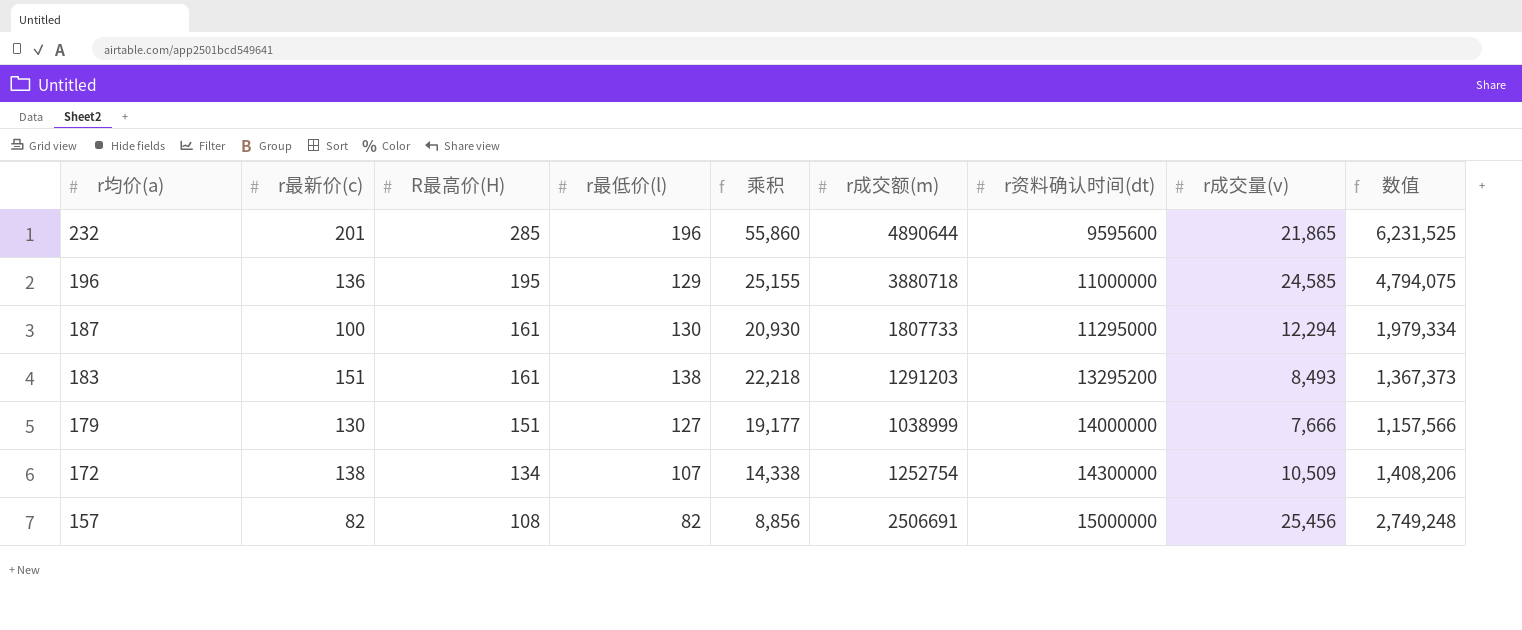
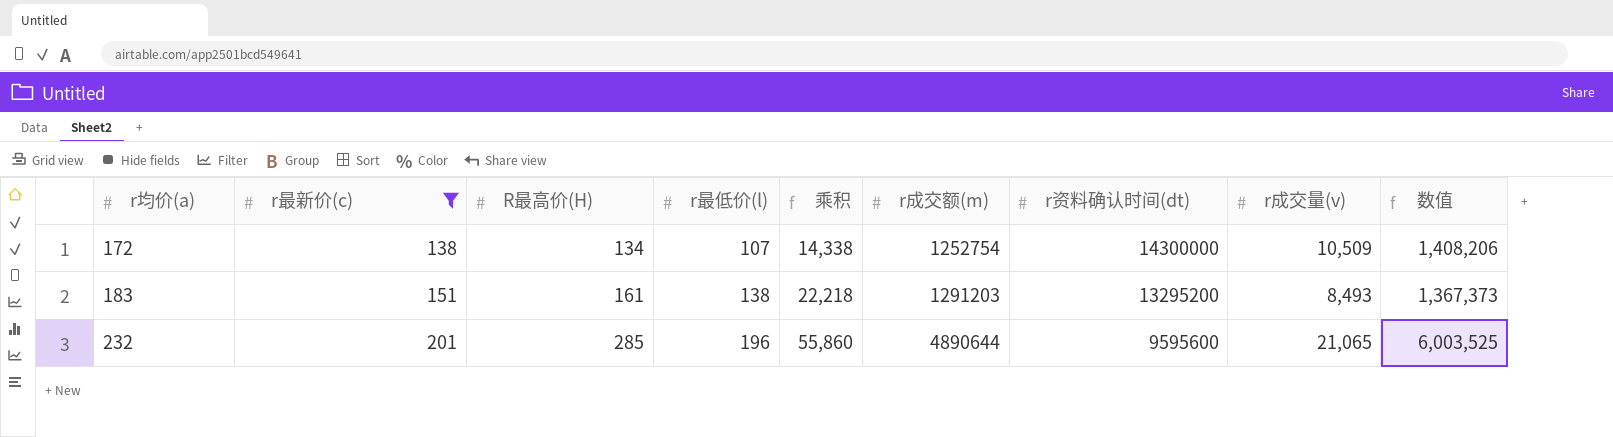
filter: none -> r最新价(c) >= 138
row order: r均价(a) descending -> r均价(a) ascending
232 | r成交量(v): 21,865 -> 21,065
232 | 数值: 6,231,525 -> 6,003,525

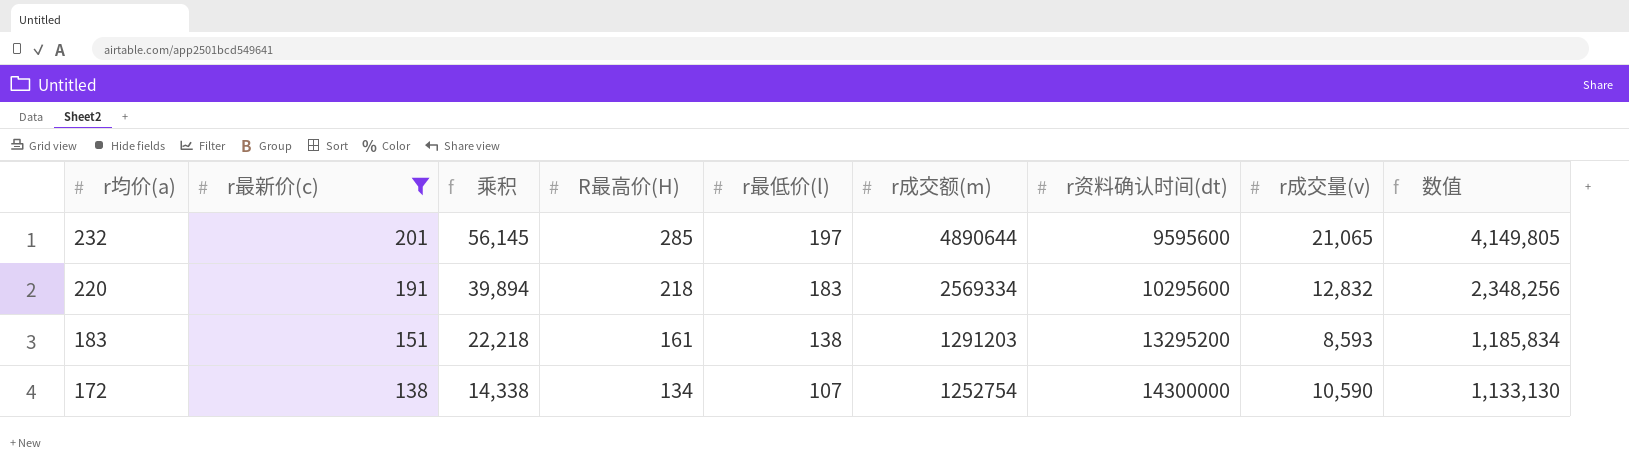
row order: r均价(a) ascending -> r均价(a) descending
column 乘积 | position: 5 -> 3
column 数值 | formula: [R最高价(H)] * [r成交量(v)] -> [r最低价(l)] * [r成交量(v)]
232 | 乘积: 55,860 -> 56,145
232 | r最低价(l): 196 -> 197
row 220: none -> 191 | 39,894 | 218 | 183 | 2569334 | 10295600 | 12,832 | 2,348,256
183 | r成交量(v): 8,493 -> 8,593
172 | r成交量(v): 10,509 -> 10,590

